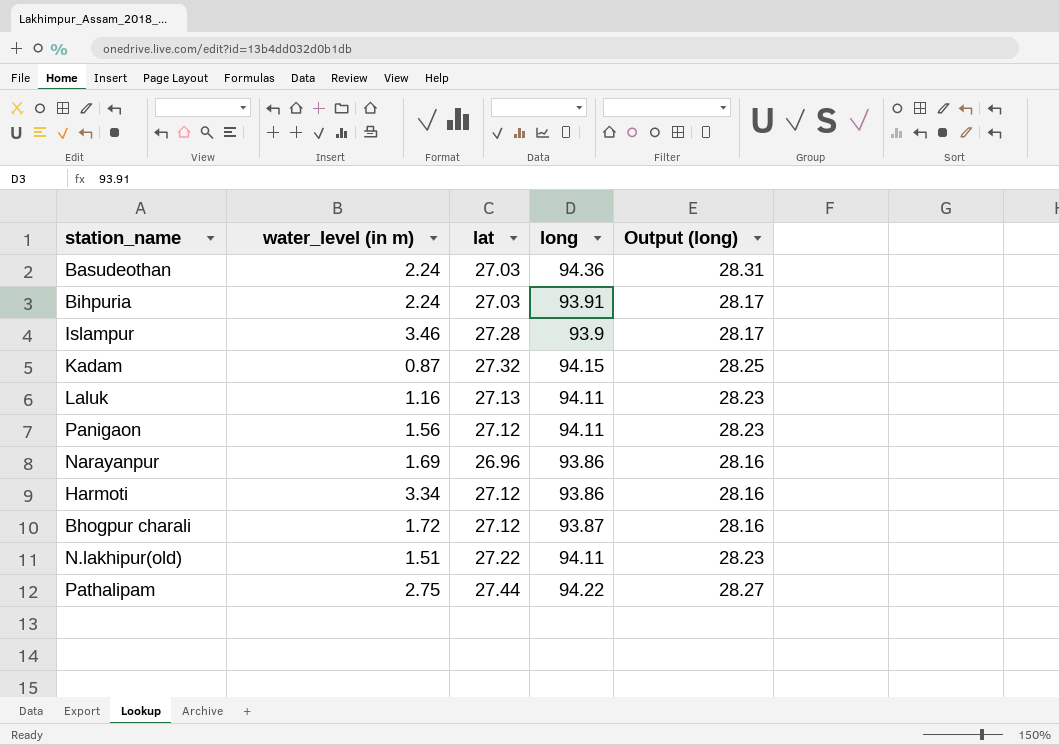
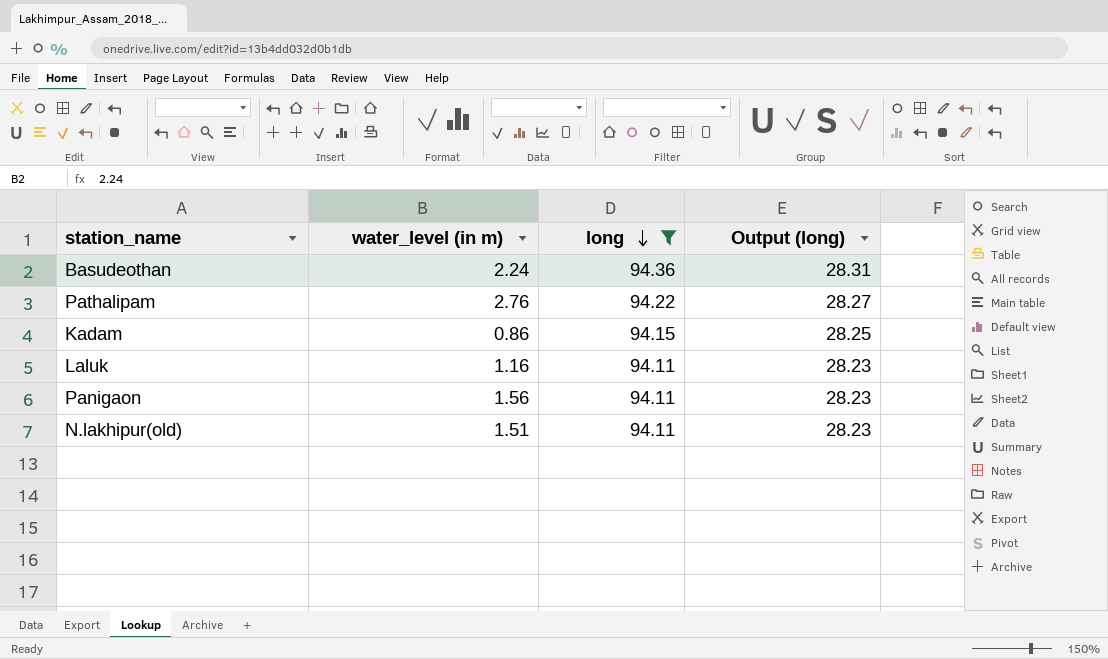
filter: none -> long >= 94.11
row order: none -> long descending
column lat | position: 3 -> none
Pathalipam | water_level (in m): 2.75 -> 2.76
Kadam | water_level (in m): 0.87 -> 0.86

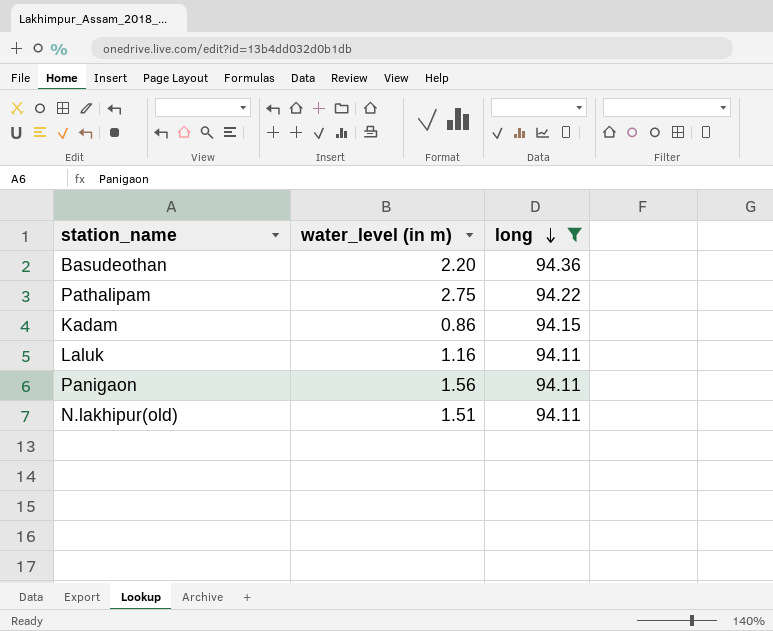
column Output (long) | formula: [long] * 0.3 -> none
Basudeothan | water_level (in m): 2.24 -> 2.20
Pathalipam | water_level (in m): 2.76 -> 2.75

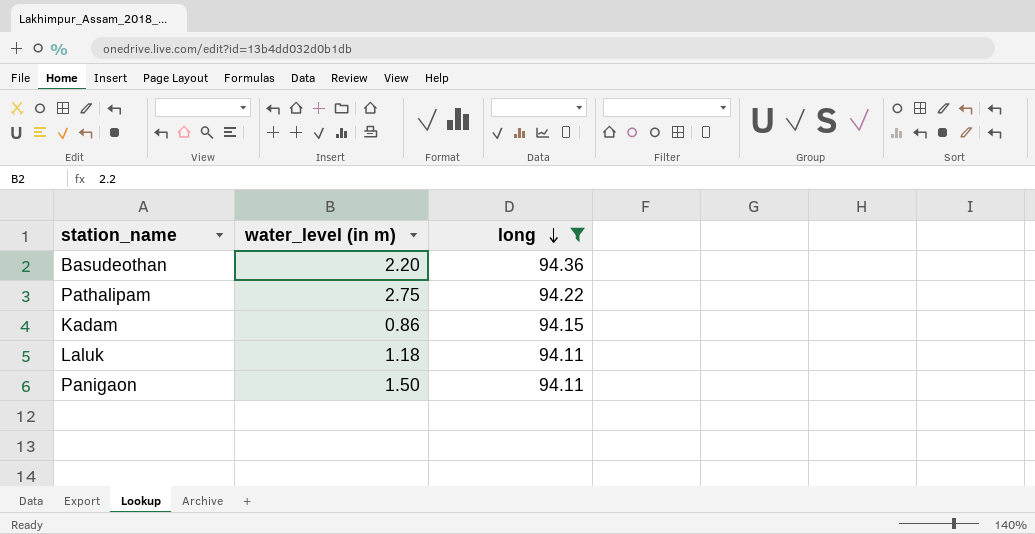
row N.lakhipur(old): 1.51 | 94.11 -> none
Laluk | water_level (in m): 1.16 -> 1.18
Panigaon | water_level (in m): 1.56 -> 1.50

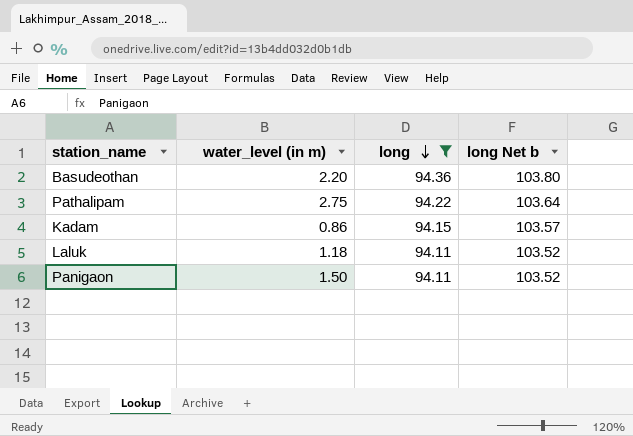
column long Net b | formula: none -> [long] * 1.1

